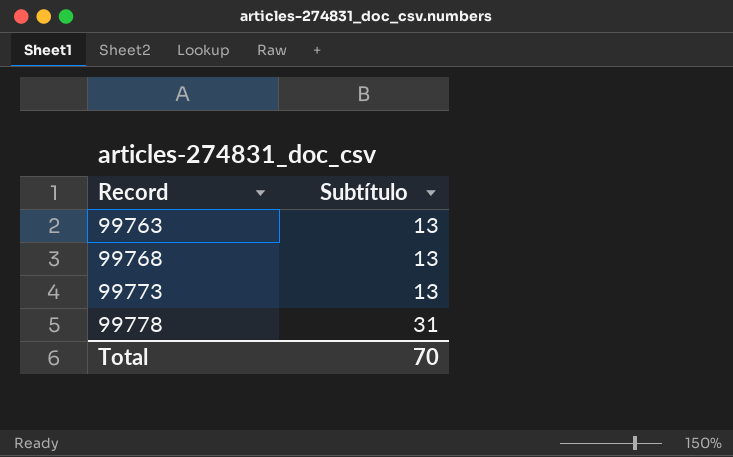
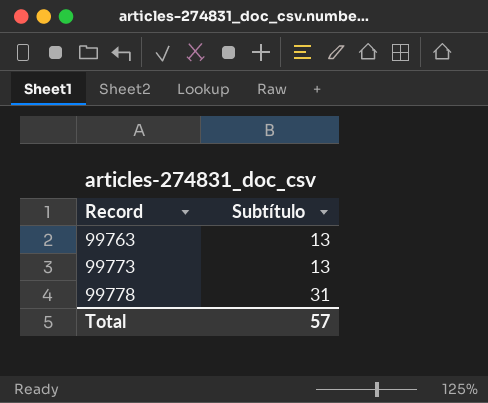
row 99768: 13 -> none
Total | Subtítulo: 70 -> 57

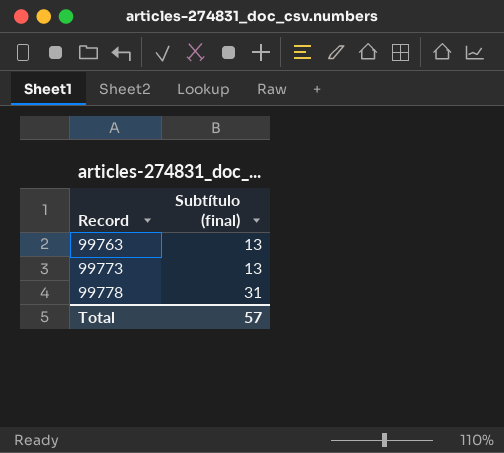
column name: Subtítulo -> Subtítulo (final)

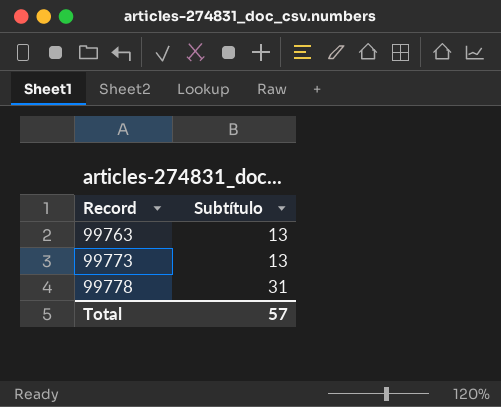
column name: Subtítulo (final) -> Subtítulo

